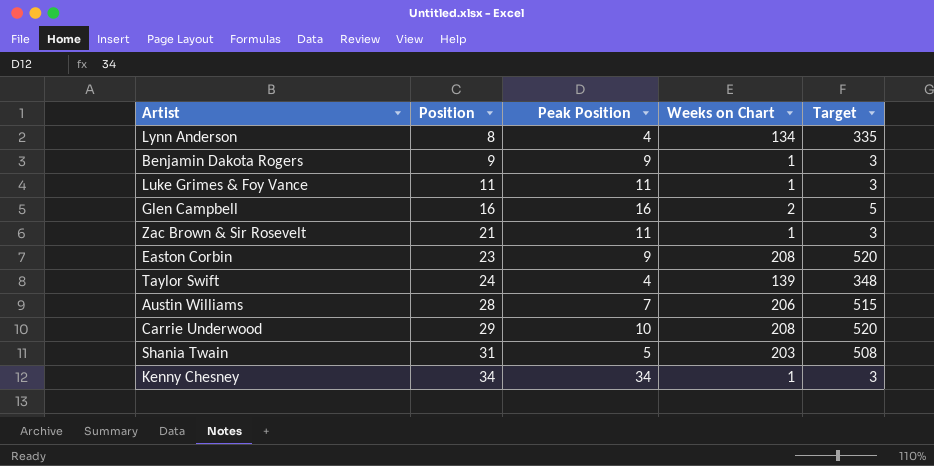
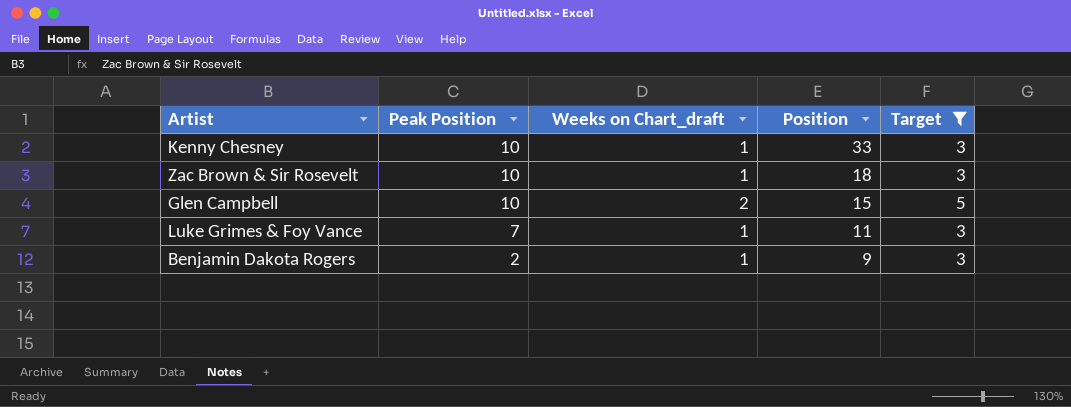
filter: none -> Target <= 5
row order: Position ascending -> Peak Position descending
column name: Weeks on Chart -> Weeks on Chart_draft
column Position | position: 2 -> 4
Kenny Chesney | Peak Position: 34 -> 10
Kenny Chesney | Position: 34 -> 33
Zac Brown & Sir Rosevelt | Peak Position: 11 -> 10
Zac Brown & Sir Rosevelt | Position: 21 -> 18
Glen Campbell | Peak Position: 16 -> 10
Glen Campbell | Position: 16 -> 15
Luke Grimes & Foy Vance | Peak Position: 11 -> 7
Benjamin Dakota Rogers | Peak Position: 9 -> 2

